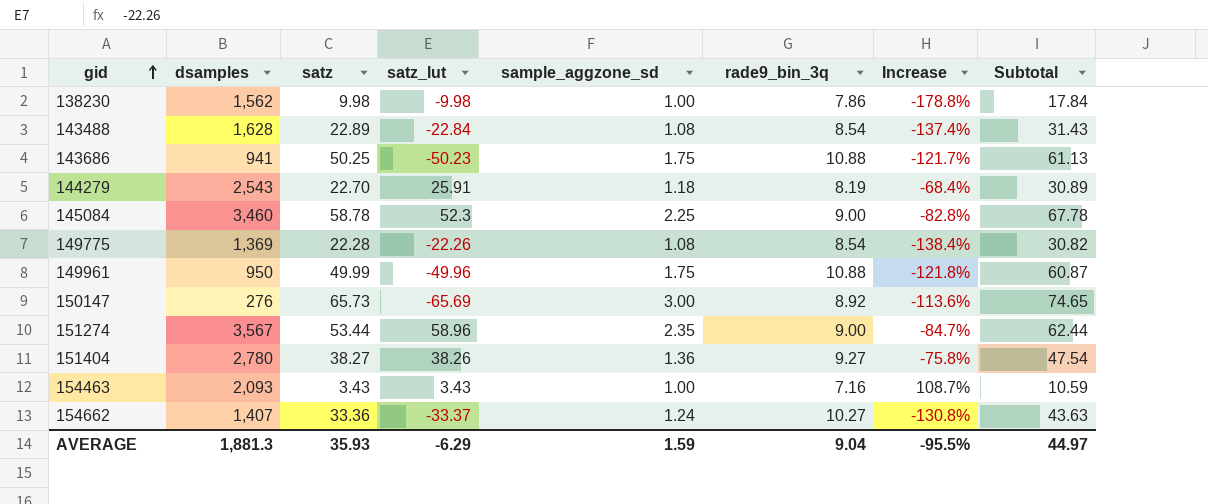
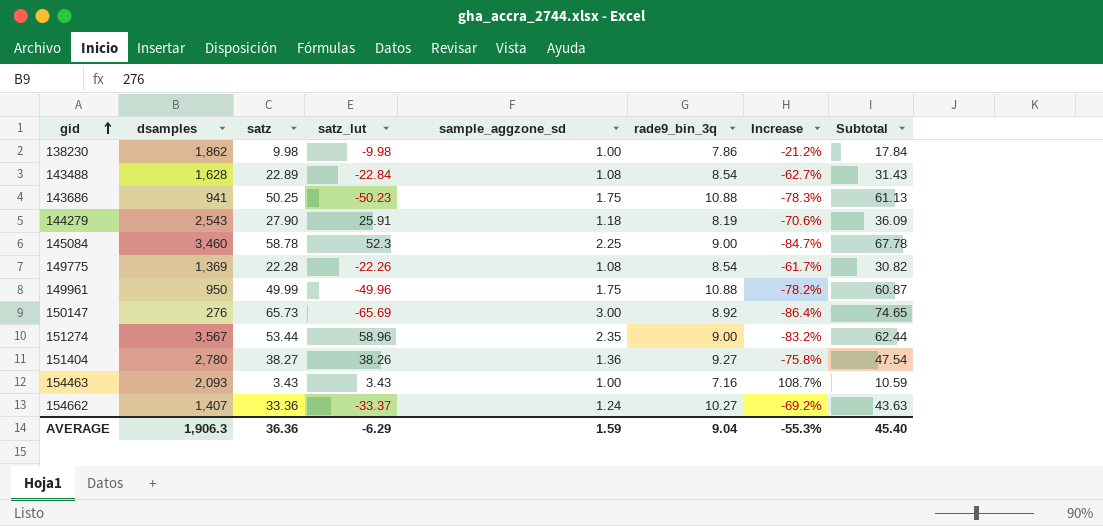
column Increase | formula: ([rade9_bin_3q] - [satz_lut]) / [satz_lut] -> ([rade9_bin_3q] - [satz]) / [satz]
138230 | dsamples: 1,562 -> 1,862
144279 | satz: 22.70 -> 27.90
144279 | Subtotal: 30.89 -> 36.09
AVERAGE | dsamples: 1,881.3 -> 1,906.3
AVERAGE | satz: 35.93 -> 36.36
AVERAGE | Increase: -95.5% -> -55.3%
AVERAGE | Subtotal: 44.97 -> 45.40

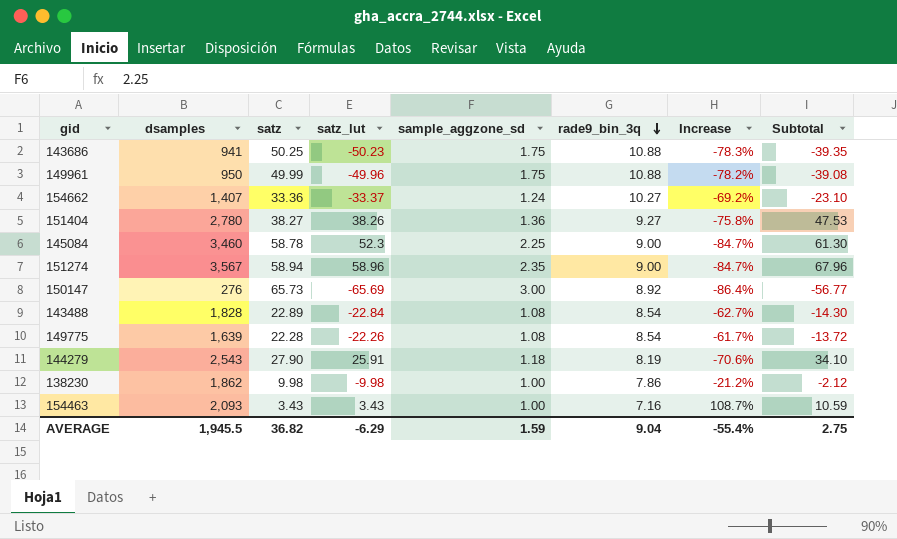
row order: gid ascending -> rade9_bin_3q descending
column Subtotal | formula: [satz] + [rade9_bin_3q] -> [satz_lut] + [rade9_bin_3q]
151274 | satz: 53.44 -> 58.94
151274 | Increase: -83.2% -> -84.7%
143488 | dsamples: 1,628 -> 1,828
149775 | dsamples: 1,369 -> 1,639
AVERAGE | dsamples: 1,906.3 -> 1,945.5
AVERAGE | satz: 36.36 -> 36.82
AVERAGE | Increase: -55.3% -> -55.4%
AVERAGE | Subtotal: 45.40 -> 2.75

